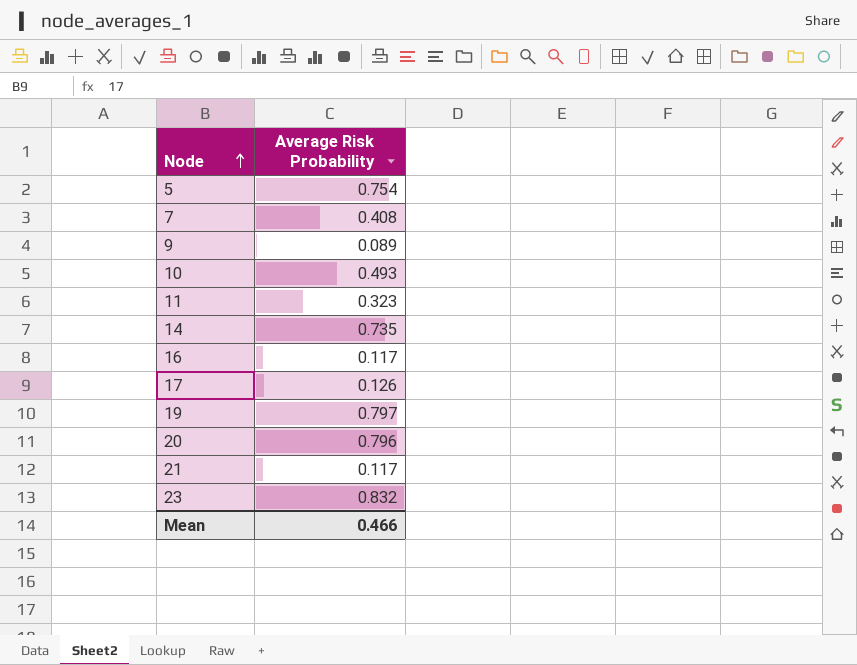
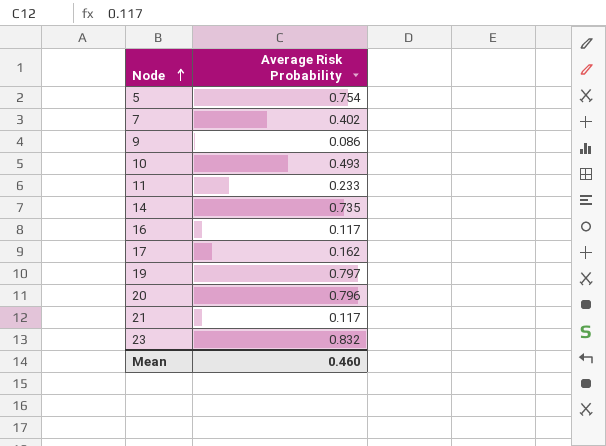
7 | Average Risk Probability: 0.408 -> 0.402
9 | Average Risk Probability: 0.089 -> 0.086
11 | Average Risk Probability: 0.323 -> 0.233
17 | Average Risk Probability: 0.126 -> 0.162
Mean | Average Risk Probability: 0.466 -> 0.460

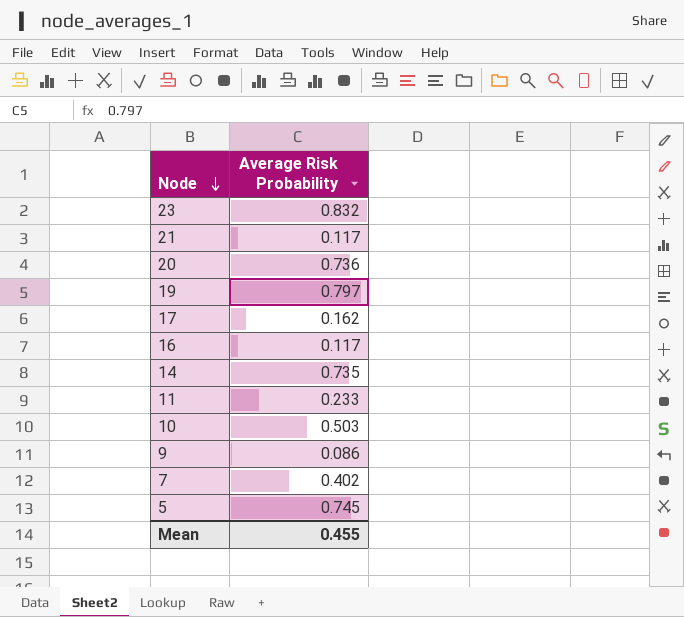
row order: Node ascending -> Node descending
20 | Average Risk Probability: 0.796 -> 0.736
10 | Average Risk Probability: 0.493 -> 0.503
5 | Average Risk Probability: 0.754 -> 0.745
Mean | Average Risk Probability: 0.460 -> 0.455

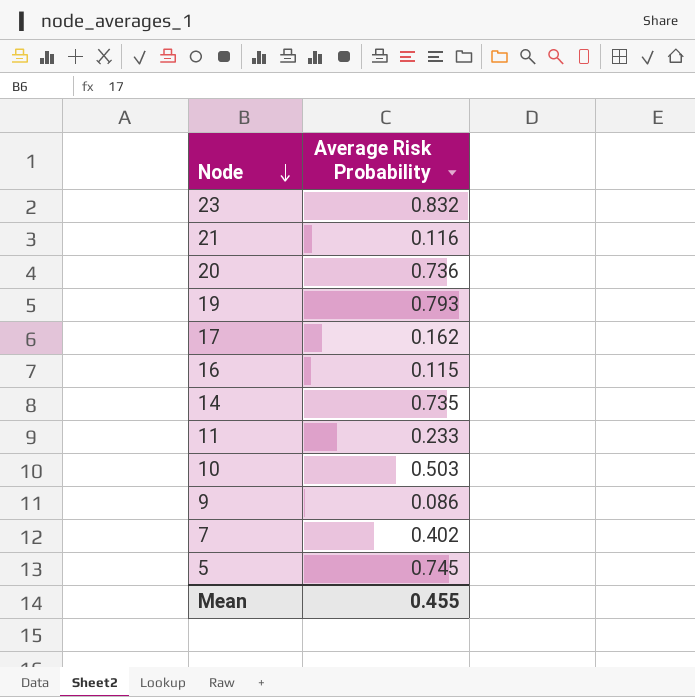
21 | Average Risk Probability: 0.117 -> 0.116
19 | Average Risk Probability: 0.797 -> 0.793
16 | Average Risk Probability: 0.117 -> 0.115

